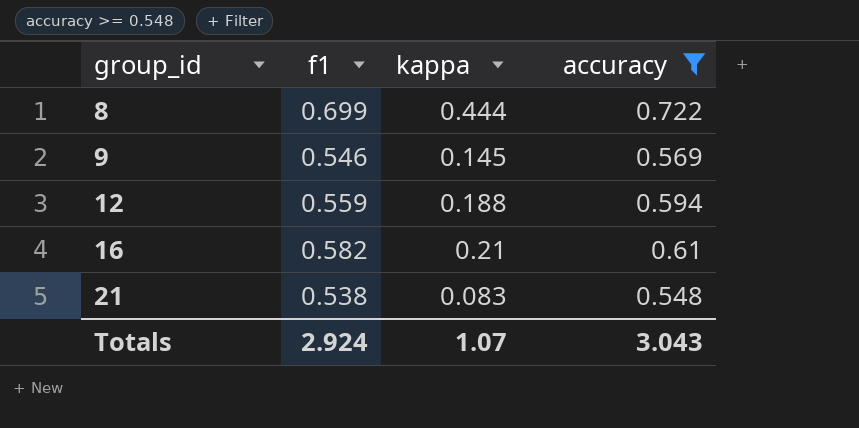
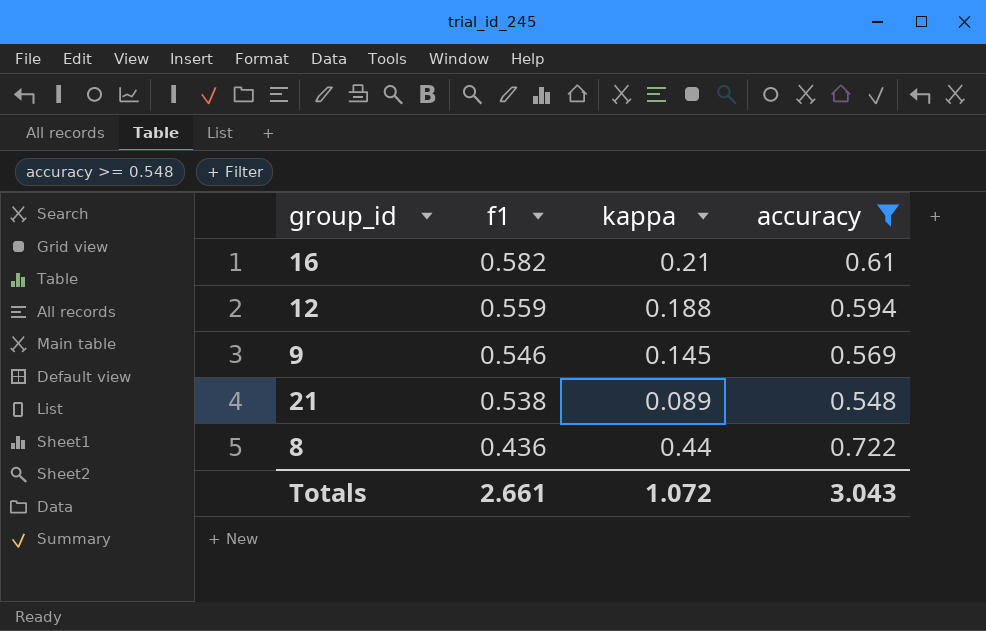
row order: group_id ascending -> f1 descending
21 | kappa: 0.083 -> 0.089
8 | f1: 0.699 -> 0.436
8 | kappa: 0.444 -> 0.44
Totals | f1: 2.924 -> 2.661
Totals | kappa: 1.07 -> 1.072

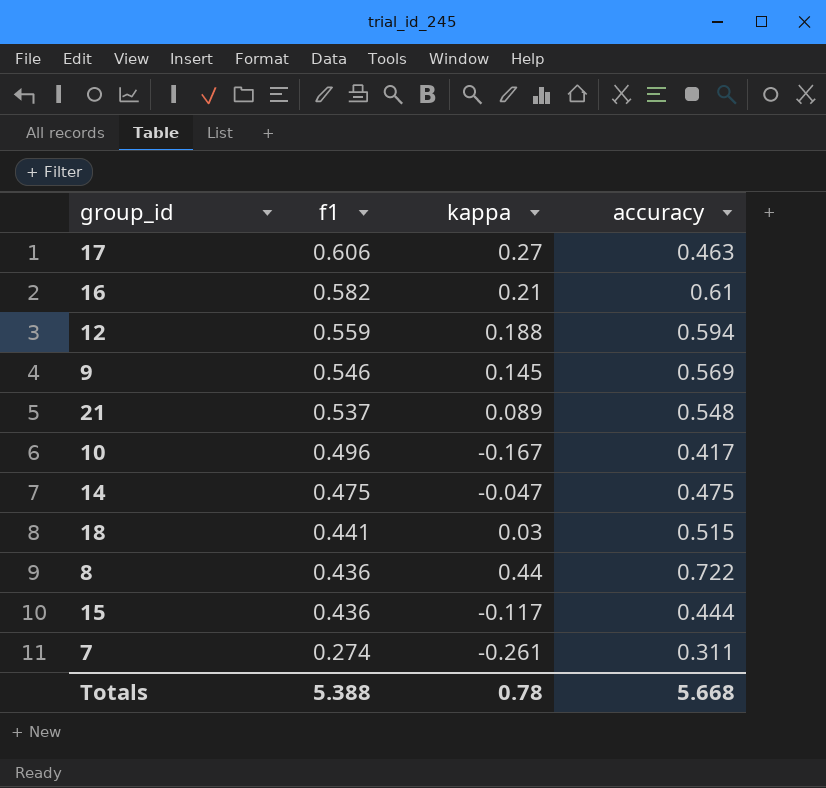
filter: accuracy >= 0.548 -> none
21 | f1: 0.538 -> 0.537
Totals | f1: 2.661 -> 5.388
Totals | kappa: 1.072 -> 0.78
Totals | accuracy: 3.043 -> 5.668

